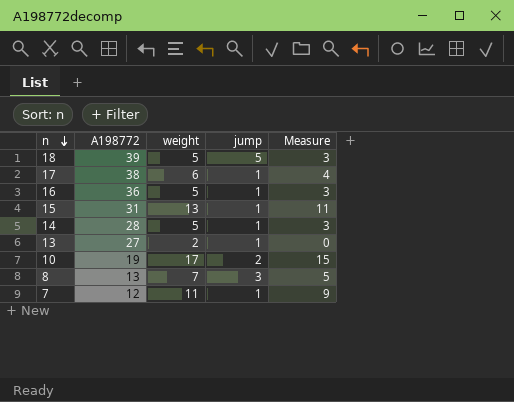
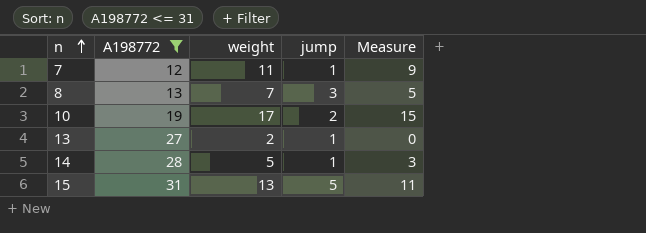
filter: none -> A198772 <= 31
row order: n descending -> n ascending
15 | jump: 1 -> 5

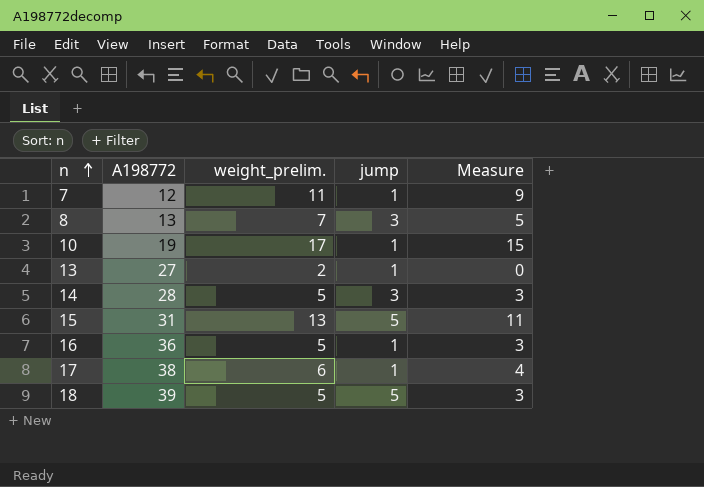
filter: A198772 <= 31 -> none
column name: weight -> weight_prelim.
10 | jump: 2 -> 1
14 | jump: 1 -> 3

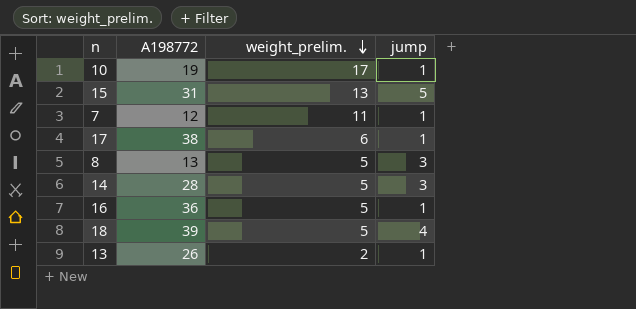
row order: n ascending -> weight_prelim. descending
column Measure | formula: [weight_prelim.] - 2 -> none
8 | weight_prelim.: 7 -> 5
18 | jump: 5 -> 4
13 | A198772: 27 -> 26

